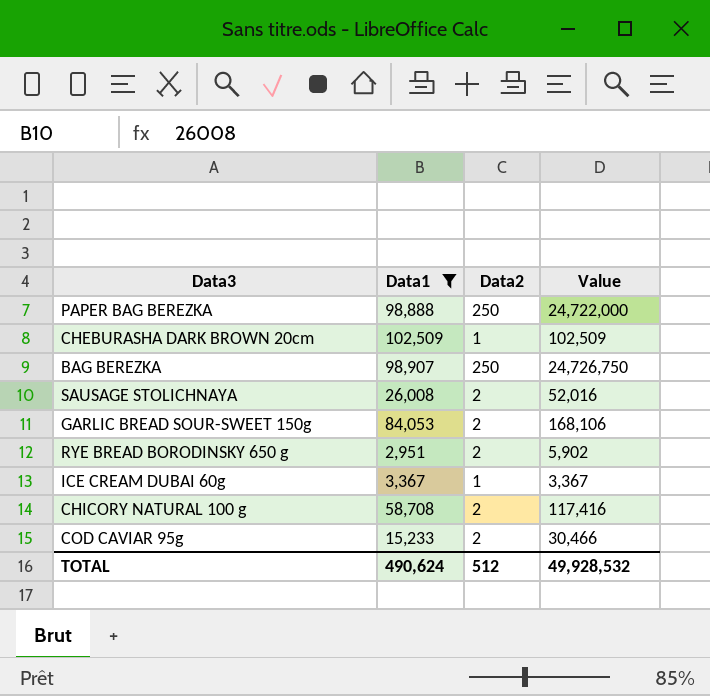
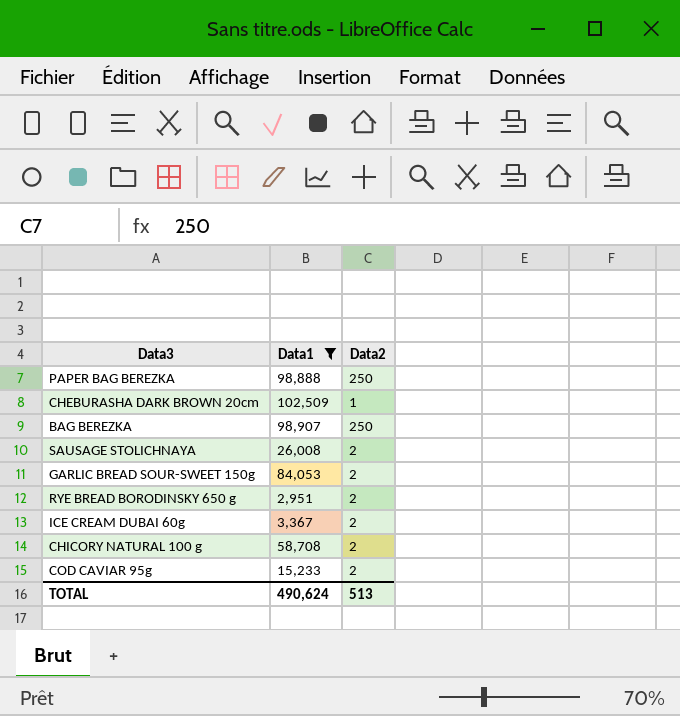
column Value | formula: [Data1] * [Data2] -> none
ICE CREAM DUBAI 60g | Data2: 1 -> 2
TOTAL | Data2: 512 -> 513

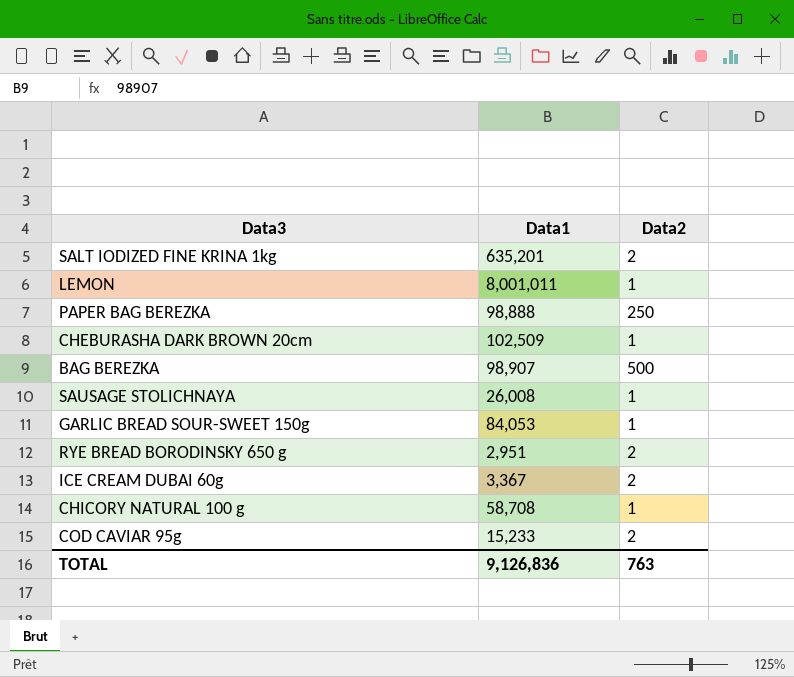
filter: Data1 <= 102,509 -> none
BAG BEREZKA | Data2: 250 -> 500
SAUSAGE STOLICHNAYA | Data2: 2 -> 1
GARLIC BREAD SOUR-SWEET 150g | Data2: 2 -> 1
CHICORY NATURAL 100 g | Data2: 2 -> 1
TOTAL | Data1: 490,624 -> 9,126,836
TOTAL | Data2: 513 -> 763

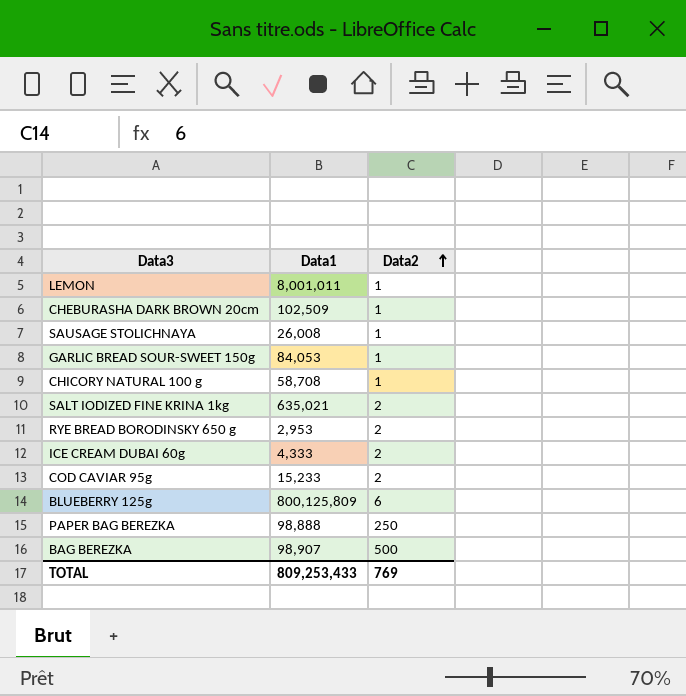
row order: none -> Data2 ascending
SALT IODIZED FINE KRINA 1kg | Data1: 635,201 -> 635,021
RYE BREAD BORODINSKY 650 g | Data1: 2,951 -> 2,953
ICE CREAM DUBAI 60g | Data1: 3,367 -> 4,333
row BLUEBERRY 125g: none -> 800,125,809 | 6
TOTAL | Data1: 9,126,836 -> 809,253,433
TOTAL | Data2: 763 -> 769

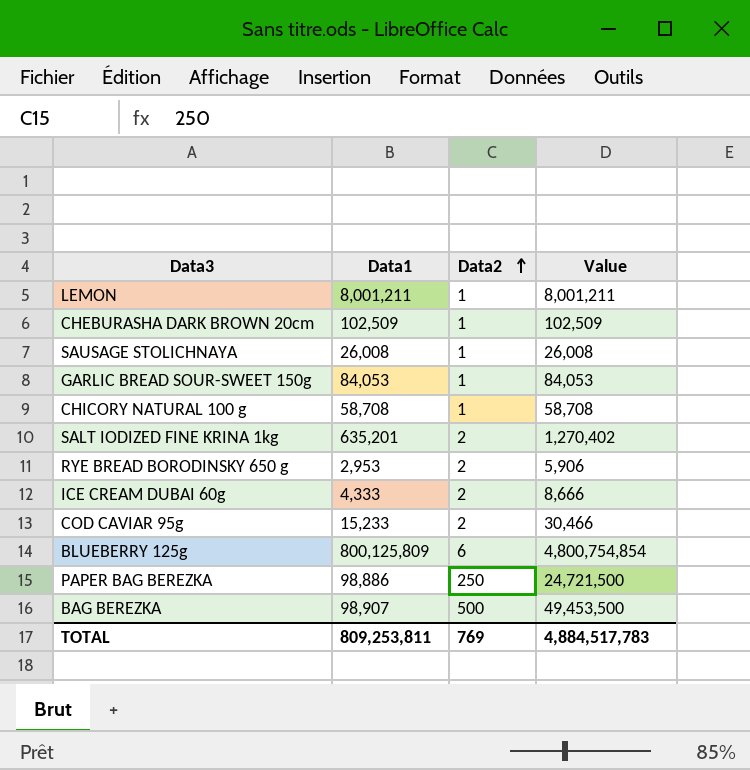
column Value | formula: none -> [Data1] * [Data2]
LEMON | Data1: 8,001,011 -> 8,001,211
SALT IODIZED FINE KRINA 1kg | Data1: 635,021 -> 635,201
PAPER BAG BEREZKA | Data1: 98,888 -> 98,886
TOTAL | Data1: 809,253,433 -> 809,253,811

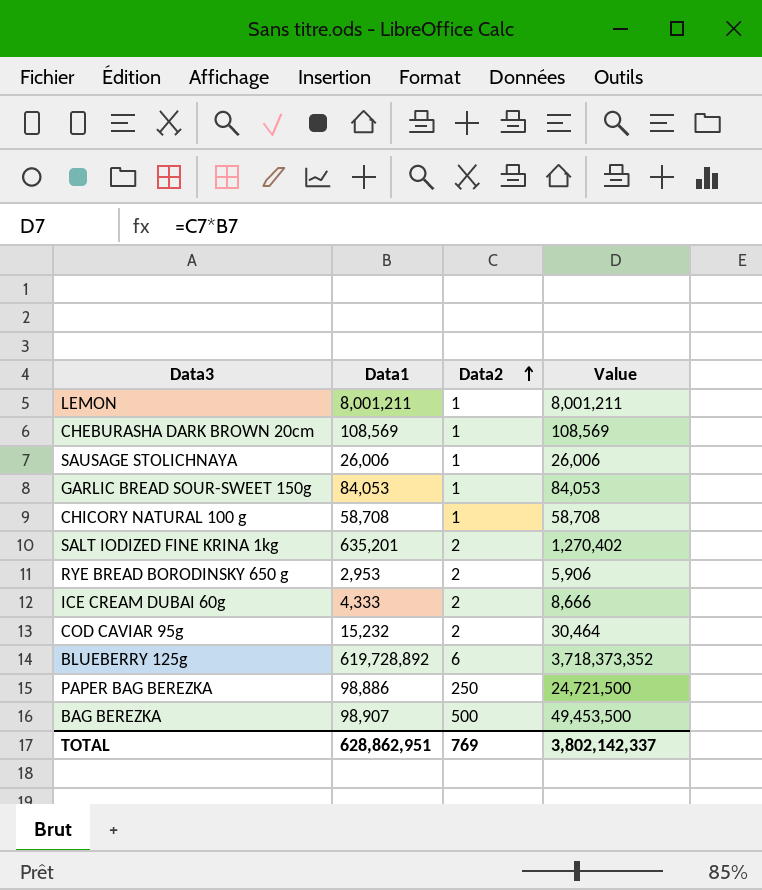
CHEBURASHA DARK BROWN 20cm | Data1: 102,509 -> 108,569
CHEBURASHA DARK BROWN 20cm | Value: 102,509 -> 108,569
SAUSAGE STOLICHNAYA | Data1: 26,008 -> 26,006
SAUSAGE STOLICHNAYA | Value: 26,008 -> 26,006
COD CAVIAR 95g | Data1: 15,233 -> 15,232
COD CAVIAR 95g | Value: 30,466 -> 30,464
BLUEBERRY 125g | Data1: 800,125,809 -> 619,728,892
BLUEBERRY 125g | Value: 4,800,754,854 -> 3,718,373,352
TOTAL | Data1: 809,253,811 -> 628,862,951
TOTAL | Value: 4,884,517,783 -> 3,802,142,337

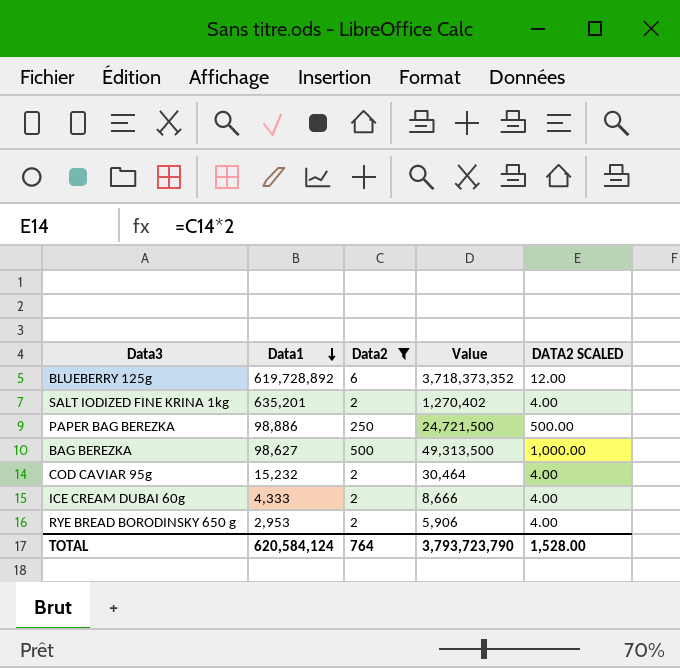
filter: none -> Data2 != 1
row order: Data2 ascending -> Data1 descending
column DATA2 SCALED | formula: none -> [Data2] * 2
BAG BEREZKA | Data1: 98,907 -> 98,627
BAG BEREZKA | Value: 49,453,500 -> 49,313,500
TOTAL | Data1: 628,862,951 -> 620,584,124
TOTAL | Data2: 769 -> 764
TOTAL | Value: 3,802,142,337 -> 3,793,723,790

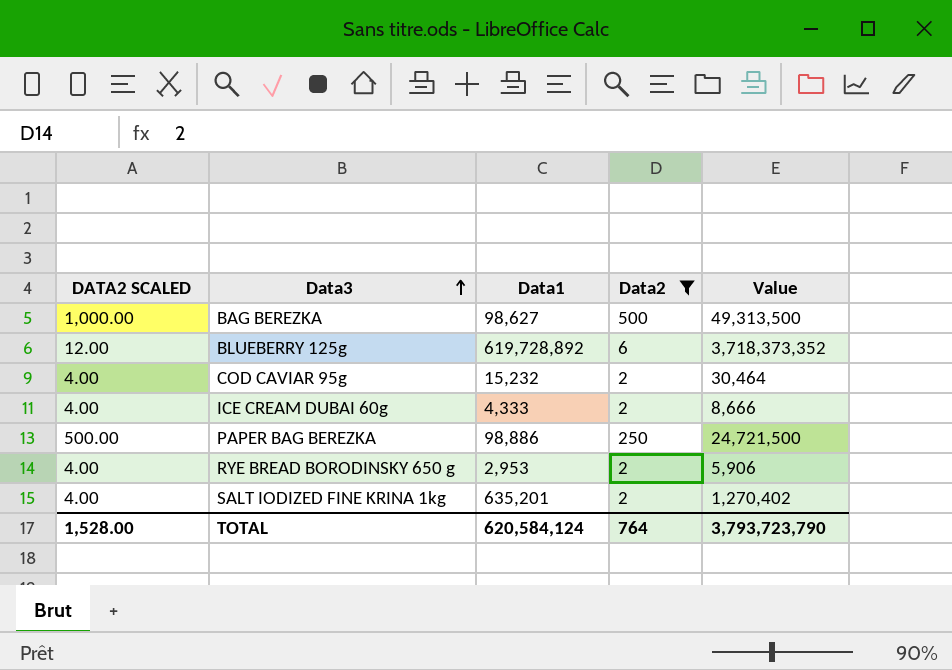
row order: Data1 descending -> Data3 ascending
column DATA2 SCALED | position: 5 -> 1

